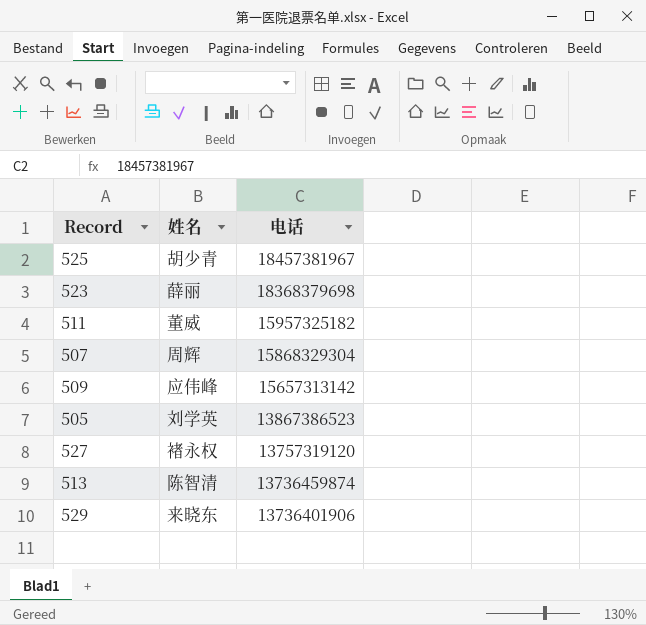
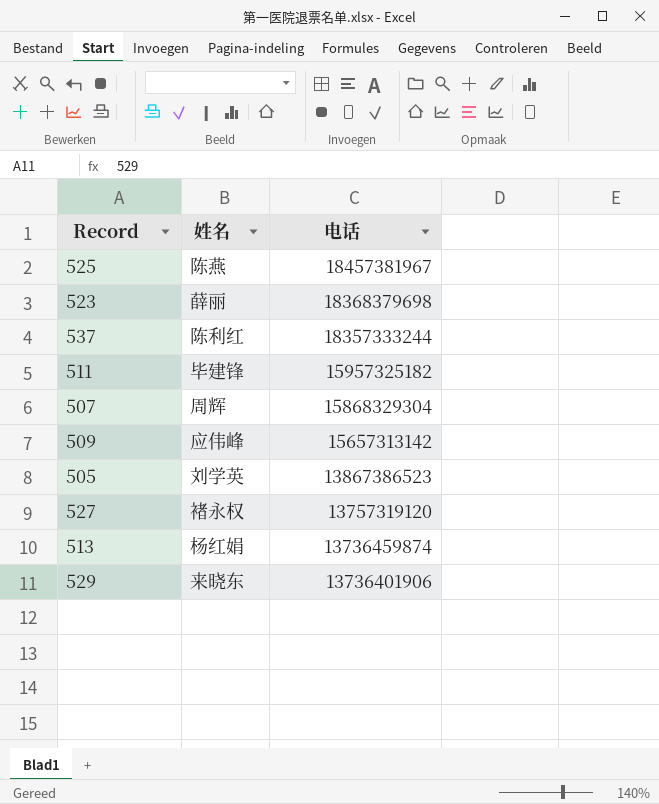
525 | 姓名: 胡少青 -> 陈燕
row 537: none -> 陈利红 | 18357333244
511 | 姓名: 董威 -> 毕建锋
513 | 姓名: 陈智清 -> 杨红娟

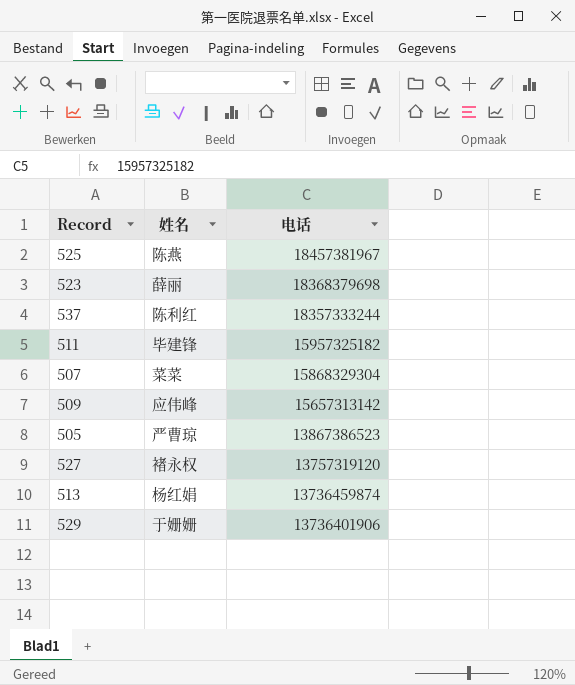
507 | 姓名: 周辉 -> 菜菜
505 | 姓名: 刘学英 -> 严曹琼
529 | 姓名: 来晓东 -> 于姗姗

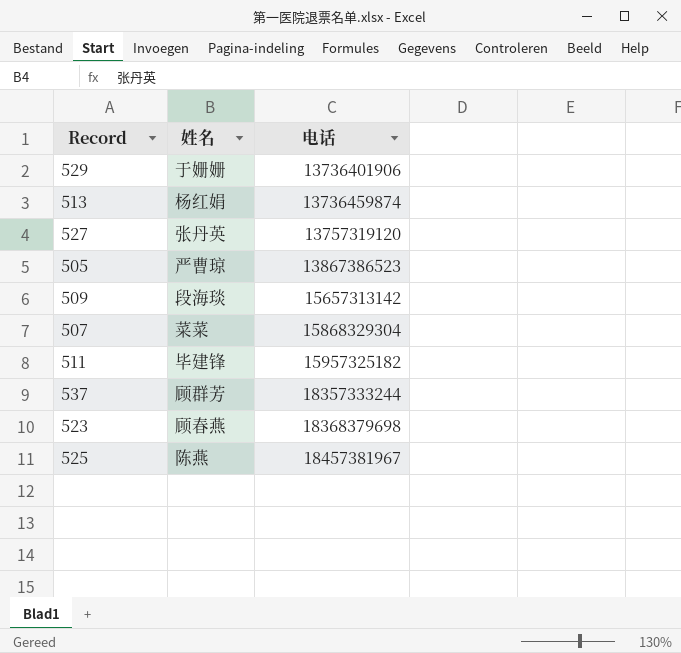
row order: 电话 descending -> 电话 ascending
527 | 姓名: 褚永权 -> 张丹英
509 | 姓名: 应伟峰 -> 段海琰
537 | 姓名: 陈利红 -> 顾群芳
523 | 姓名: 薛丽 -> 顾春燕

